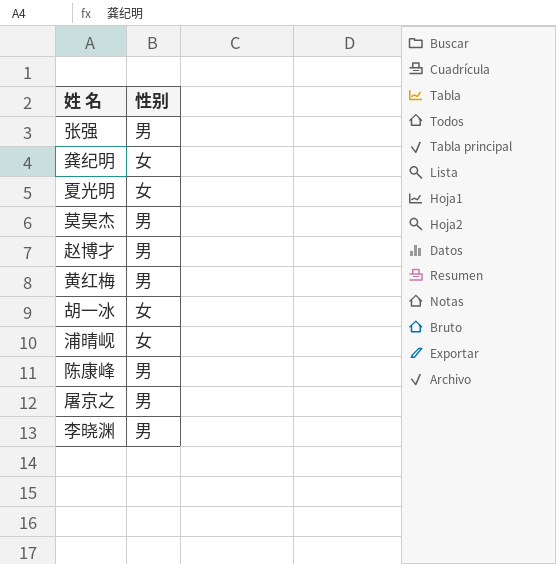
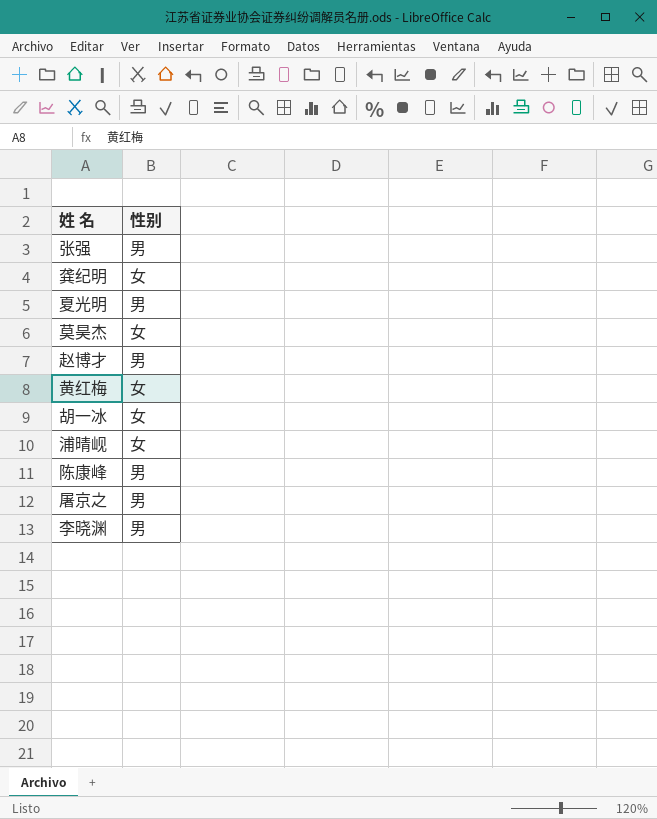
夏光明 | 性别: 女 -> 男
莫昊杰 | 性别: 男 -> 女
黄红梅 | 性别: 男 -> 女

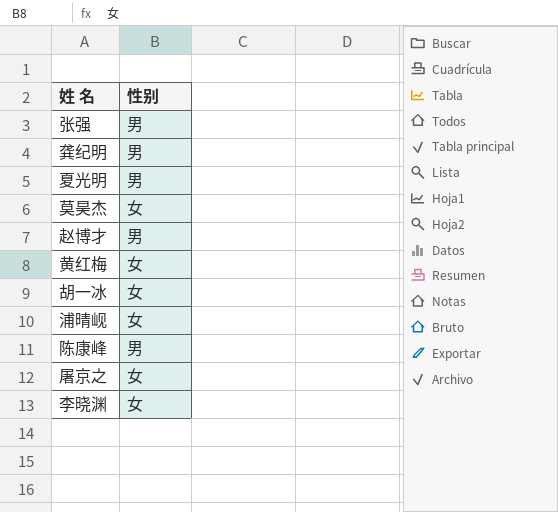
龚纪明 | 性别: 女 -> 男
屠京之 | 性别: 男 -> 女
李晓渊 | 性别: 男 -> 女

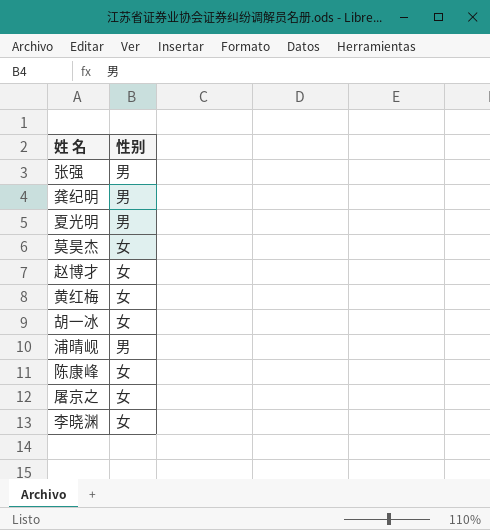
赵博才 | 性别: 男 -> 女
浦晴岘 | 性别: 女 -> 男
陈康峰 | 性别: 男 -> 女

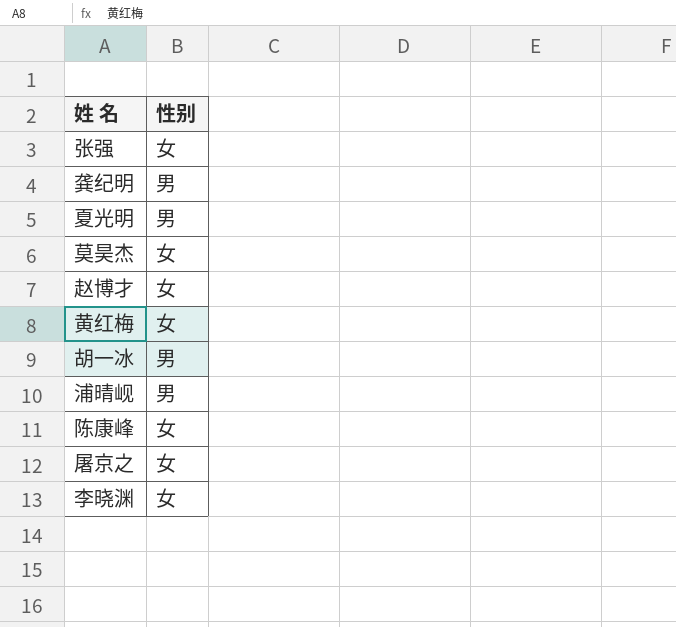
张强 | 性别: 男 -> 女
胡一冰 | 性别: 女 -> 男

